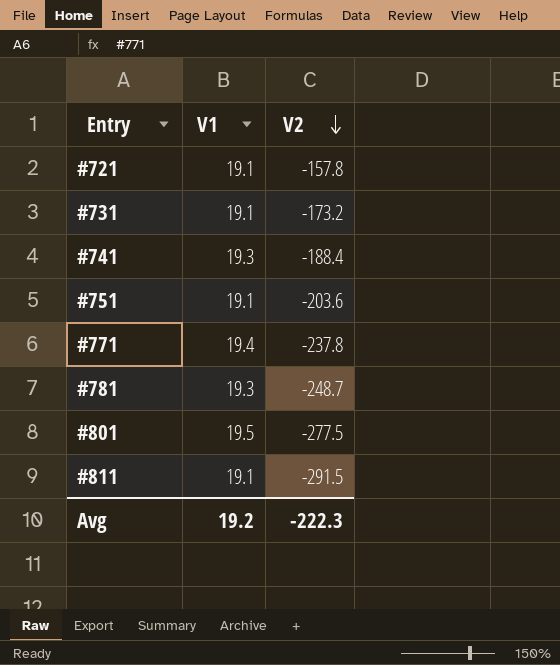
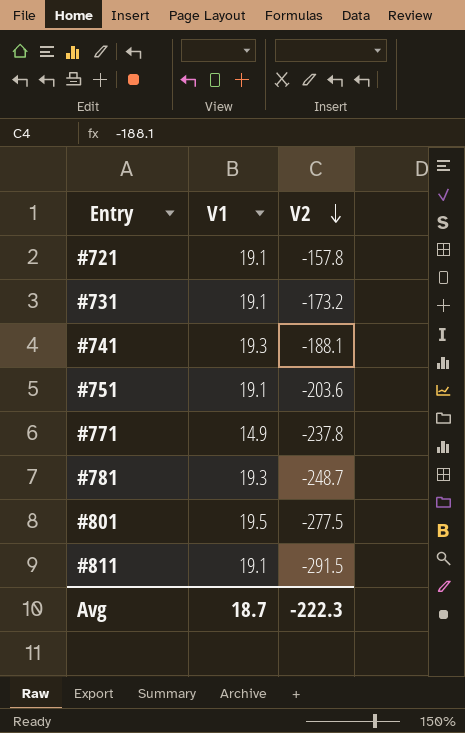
#741 | V2: -188.4 -> -188.1
#771 | V1: 19.4 -> 14.9
Avg | V1: 19.2 -> 18.7

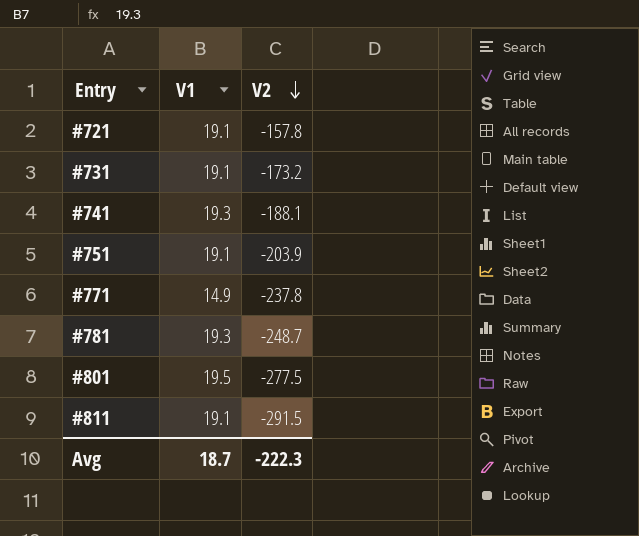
#751 | V2: -203.6 -> -203.9

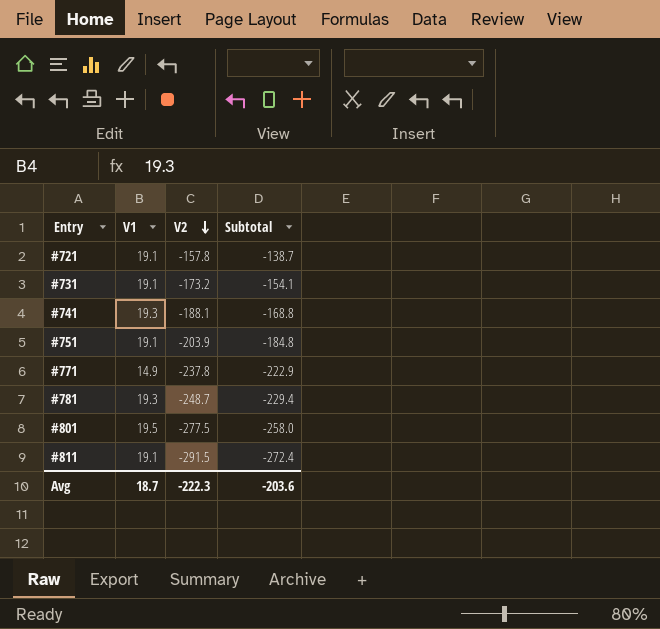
column Subtotal | formula: none -> [V1] + [V2]

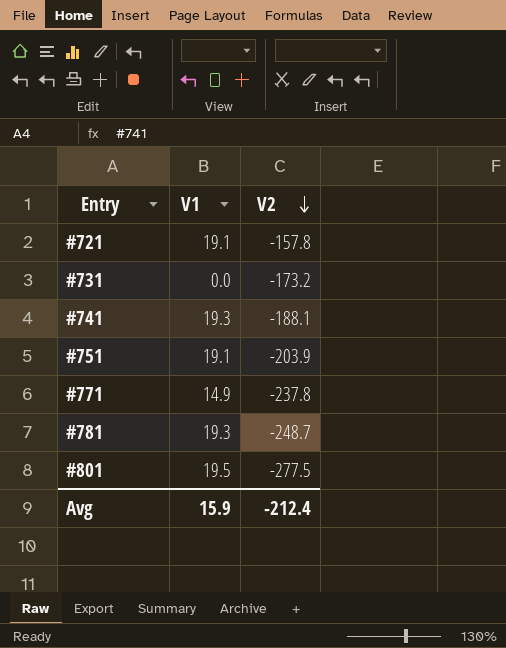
column Subtotal | formula: [V1] + [V2] -> none
row #811: 19.1 | -291.5 | -272.4 -> none
#731 | V1: 19.1 -> 0.0
Avg | V1: 18.7 -> 15.9
Avg | V2: -222.3 -> -212.4

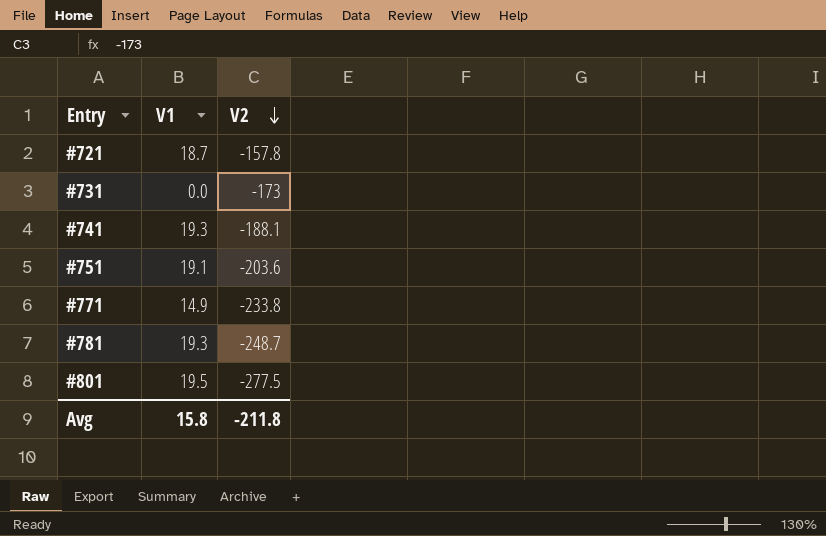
#721 | V1: 19.1 -> 18.7
#731 | V2: -173.2 -> -173
#751 | V2: -203.9 -> -203.6
#771 | V2: -237.8 -> -233.8
Avg | V1: 15.9 -> 15.8
Avg | V2: -212.4 -> -211.8

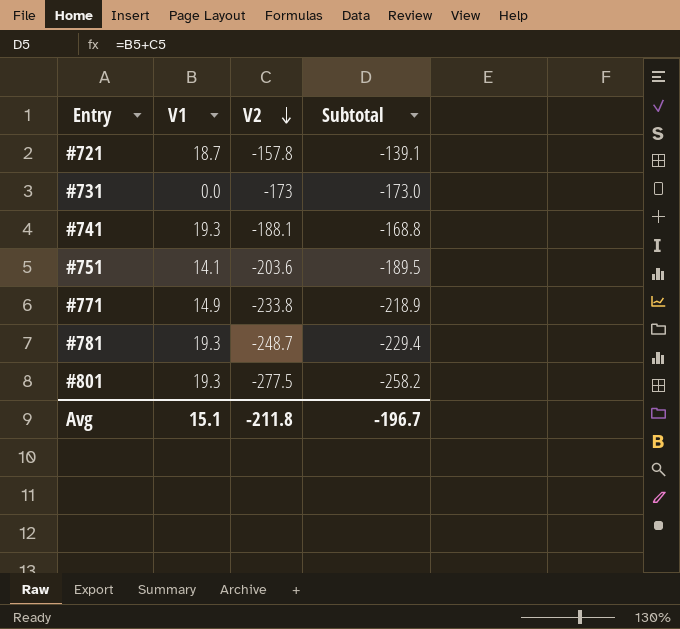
column Subtotal | formula: none -> [V1] + [V2]
#751 | V1: 19.1 -> 14.1
#801 | V1: 19.5 -> 19.3
Avg | V1: 15.8 -> 15.1

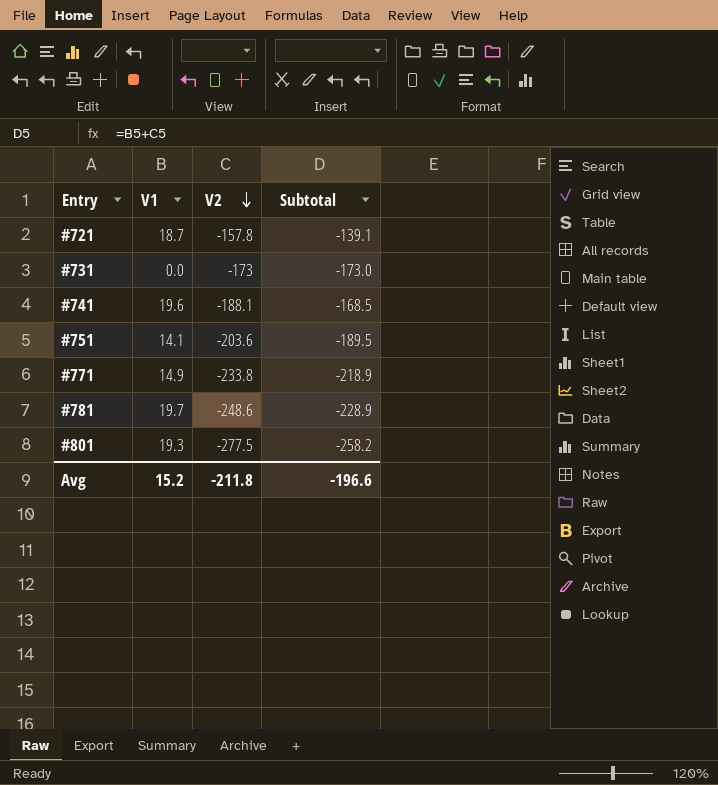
#741 | V1: 19.3 -> 19.6
#741 | Subtotal: -168.8 -> -168.5
#781 | V1: 19.3 -> 19.7
#781 | V2: -248.7 -> -248.6
#781 | Subtotal: -229.4 -> -228.9
Avg | V1: 15.1 -> 15.2
Avg | Subtotal: -196.7 -> -196.6

